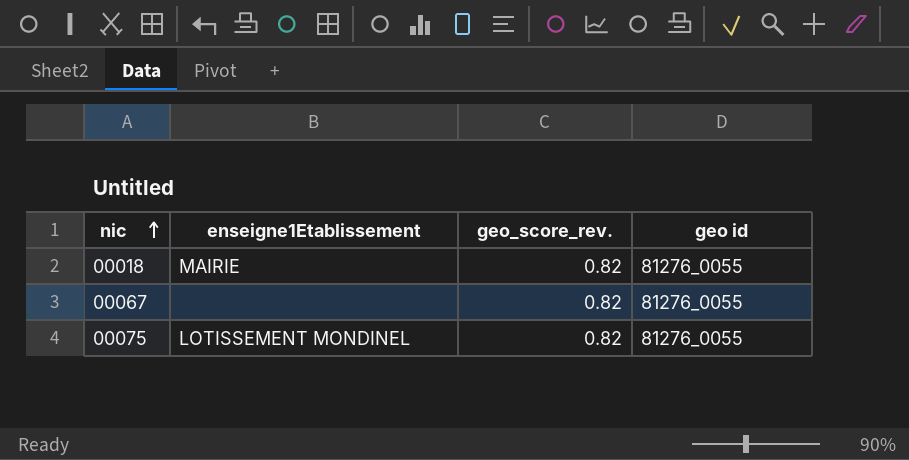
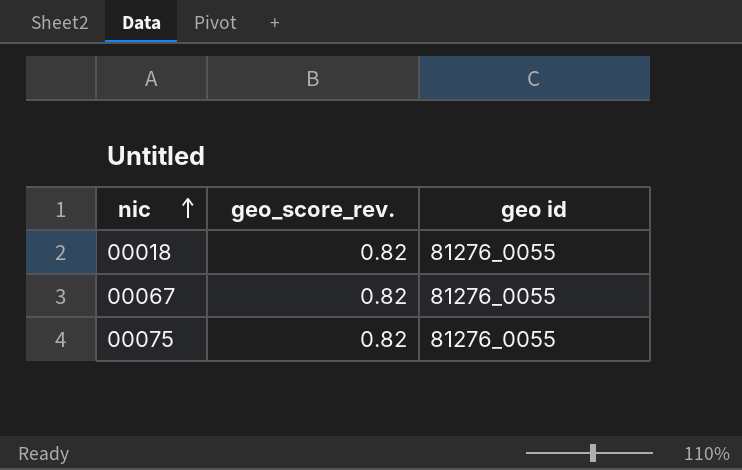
column enseigne1Etablissement | position: 2 -> none

